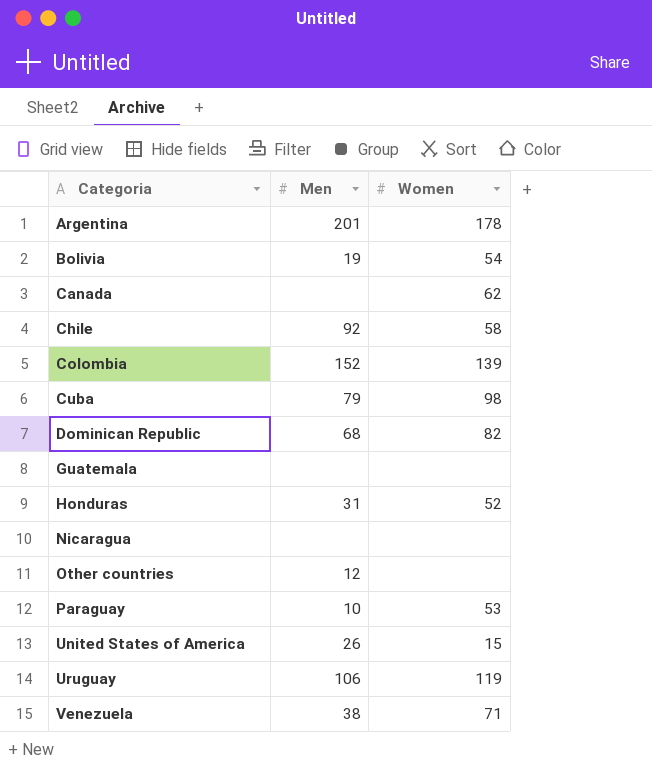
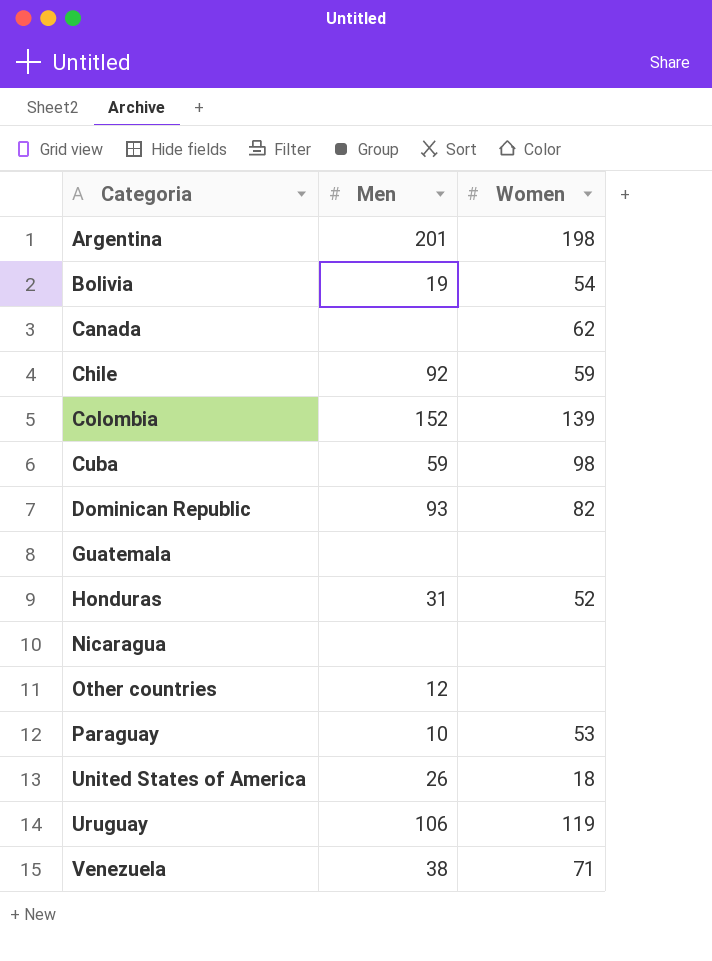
Argentina | Women: 178 -> 198
Chile | Women: 58 -> 59
Cuba | Men: 79 -> 59
Dominican Republic | Men: 68 -> 93
United States of America | Women: 15 -> 18

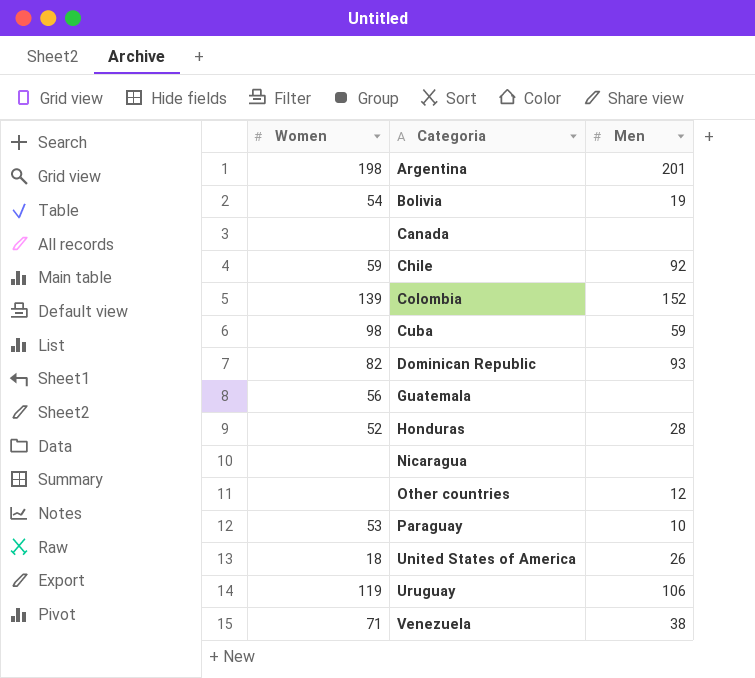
column Women | position: 3 -> 1
Canada | Women: 62 -> none
Guatemala | Women: none -> 56
Honduras | Men: 31 -> 28

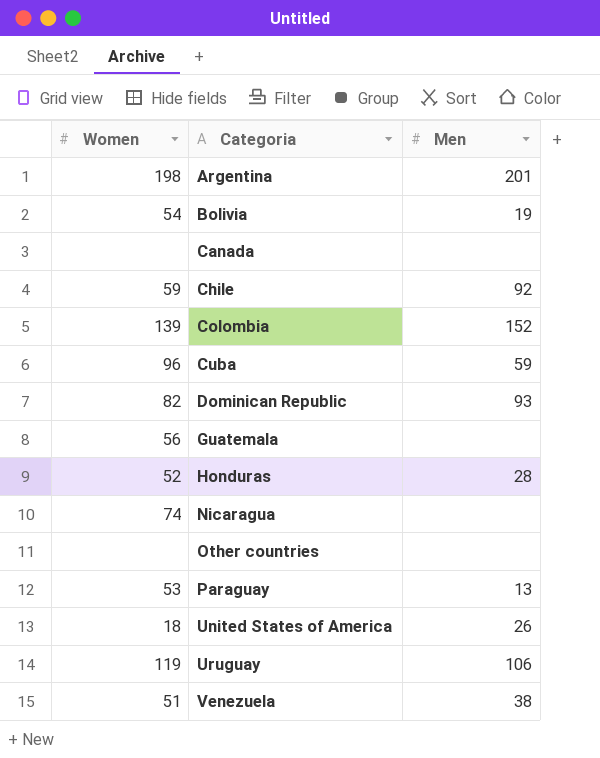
Cuba | Women: 98 -> 96
Nicaragua | Women: none -> 74
Other countries | Men: 12 -> none
Paraguay | Men: 10 -> 13
Venezuela | Women: 71 -> 51

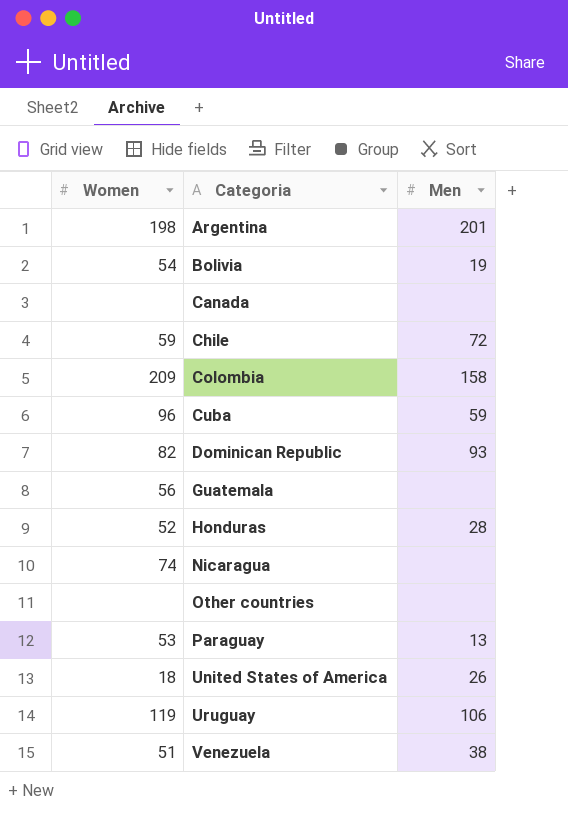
Chile | Men: 92 -> 72
Colombia | Women: 139 -> 209
Colombia | Men: 152 -> 158

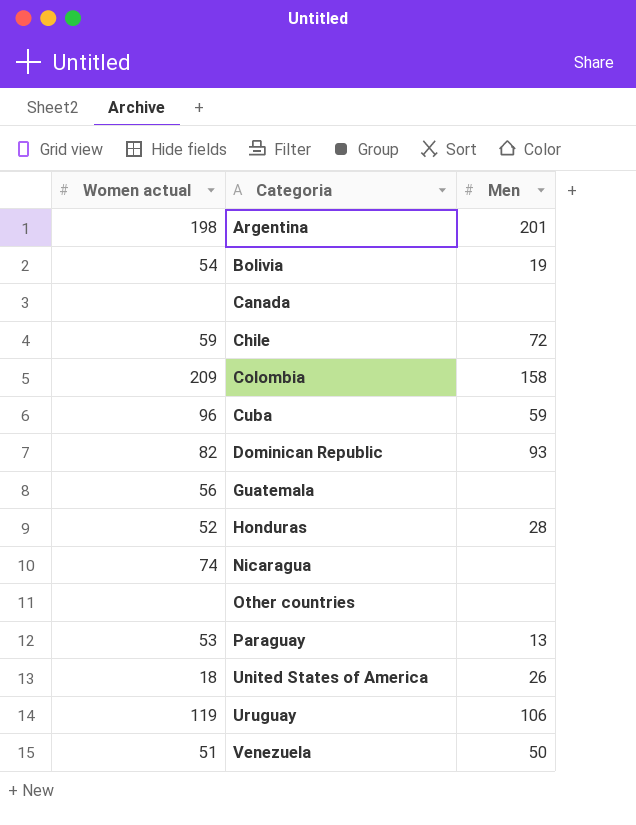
column name: Women -> Women actual
Venezuela | Men: 38 -> 50

